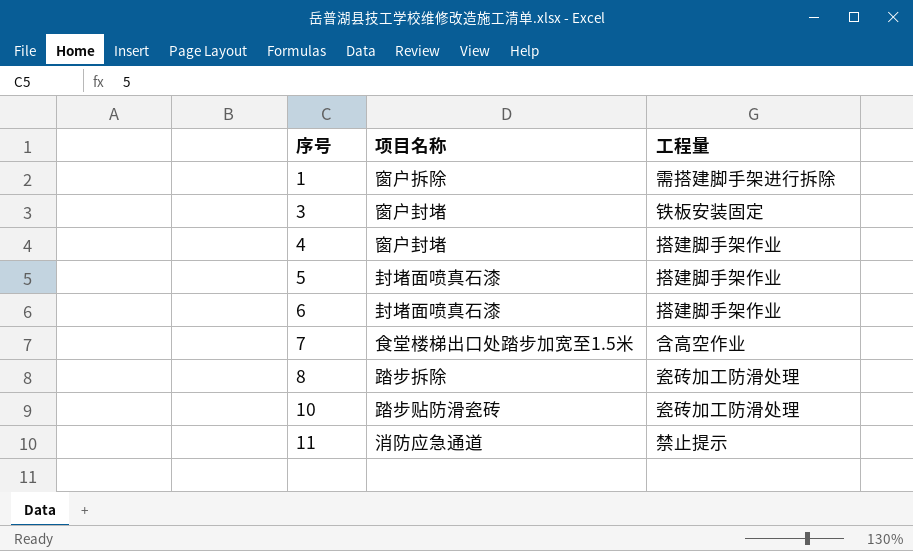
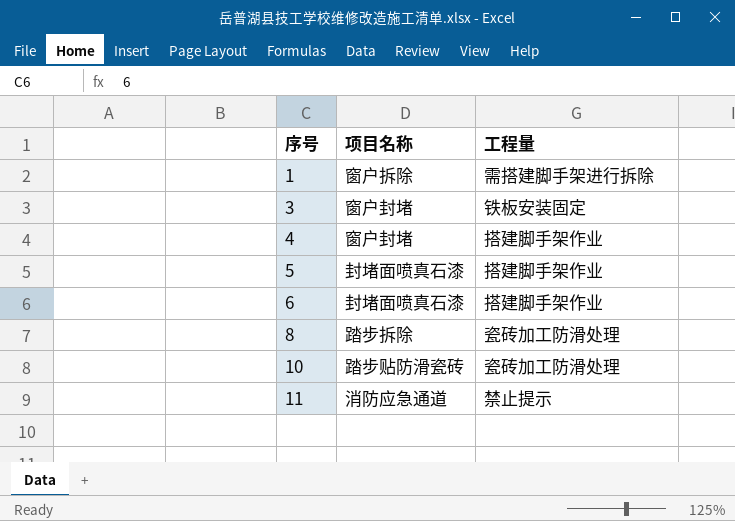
row 7: 食堂楼梯出口处踏步加宽至1.5米 | 含高空作业 -> none

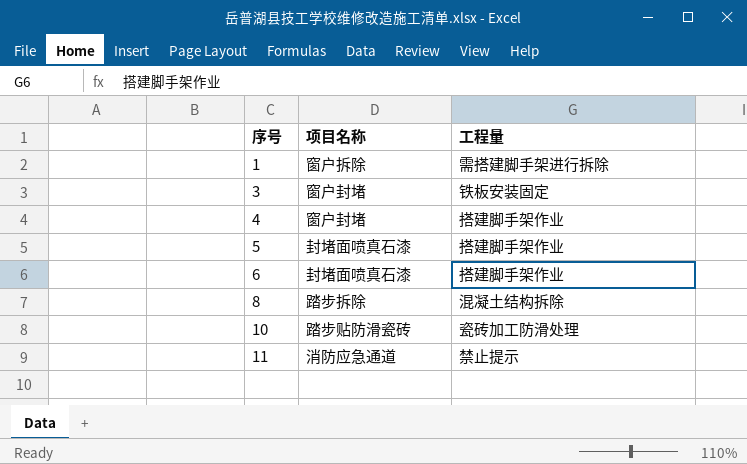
8 | 工程量: 瓷砖加工防滑处理 -> 混凝土结构拆除

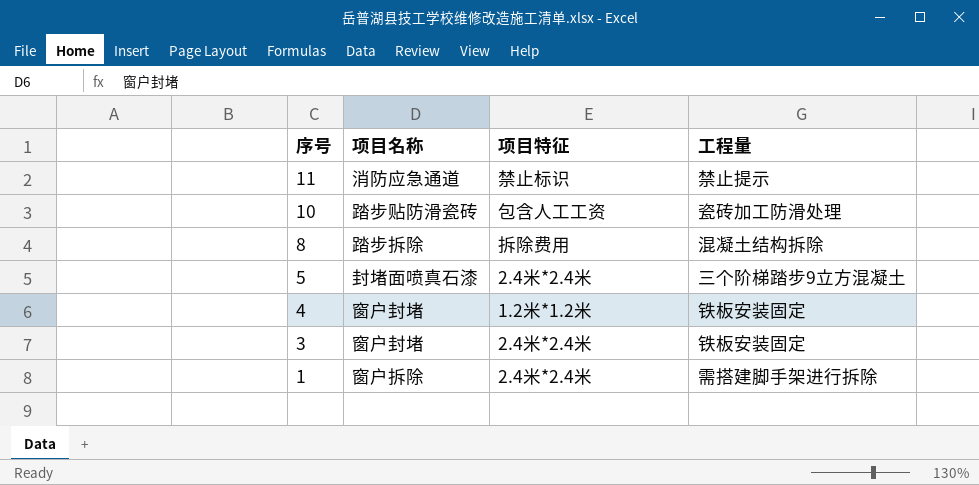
row order: 序号 ascending -> 序号 descending
column 项目特征 | position: none -> 3
row 6: 封堵面喷真石漆 | 搭建脚手架作业 -> none
5 | 工程量: 搭建脚手架作业 -> 三个阶梯踏步9立方混凝土
4 | 工程量: 搭建脚手架作业 -> 铁板安装固定

